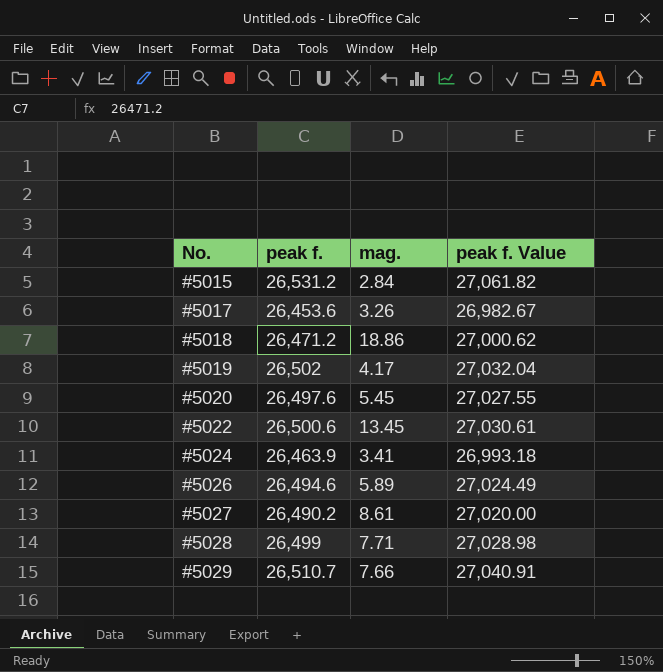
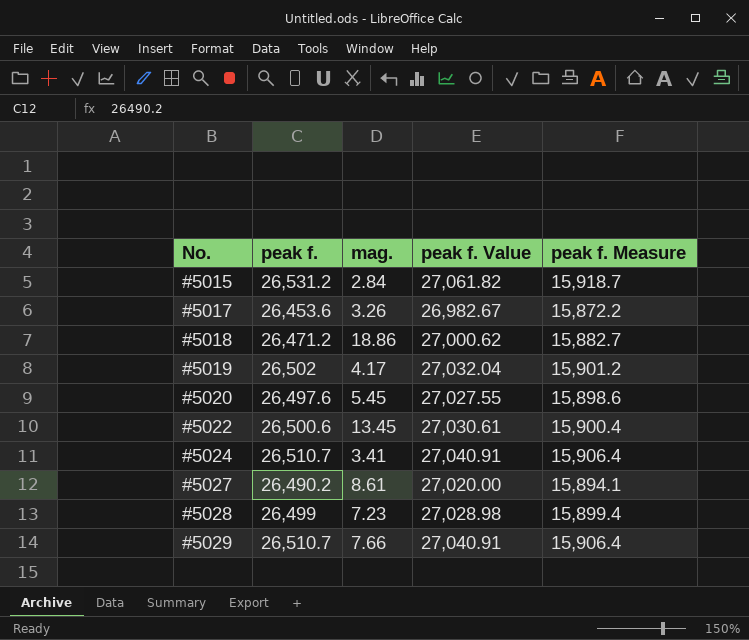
column peak f. Measure | formula: none -> [peak f.] * 0.6
row #5026: 26,494.6 | 5.89 | 27,024.49 -> none
#5024 | peak f.: 26,463.9 -> 26,510.7
#5024 | peak f. Value: 26,993.18 -> 27,040.91
#5028 | mag.: 7.71 -> 7.23

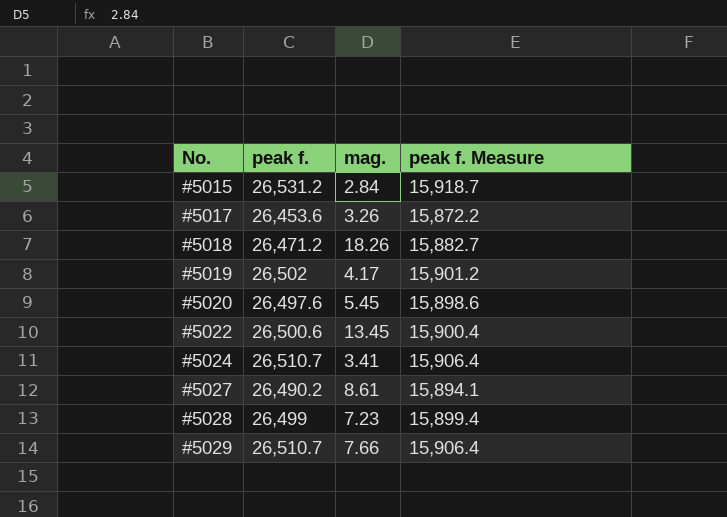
column peak f. Value | formula: [peak f.] * 1.02 -> none
#5018 | mag.: 18.86 -> 18.26

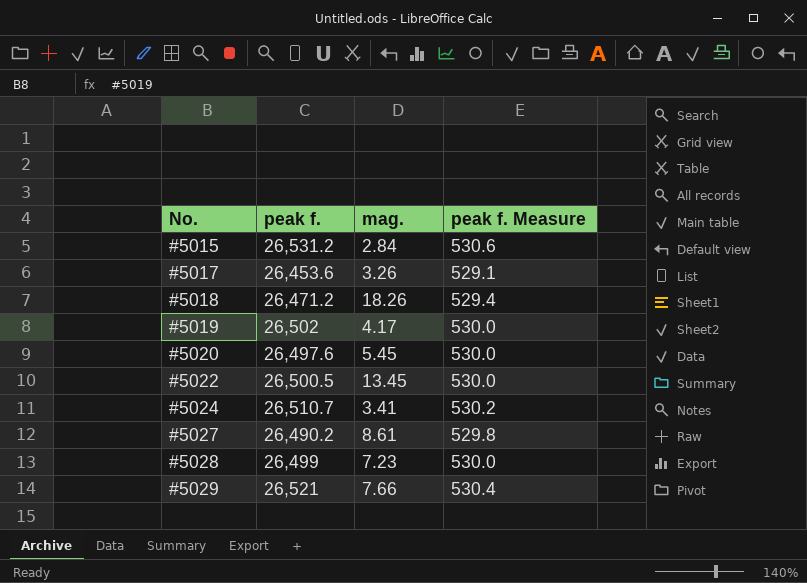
column peak f. Measure | formula: [peak f.] * 0.6 -> [peak f.] * 0.02
#5022 | peak f.: 26,500.6 -> 26,500.5
#5029 | peak f.: 26,510.7 -> 26,521

